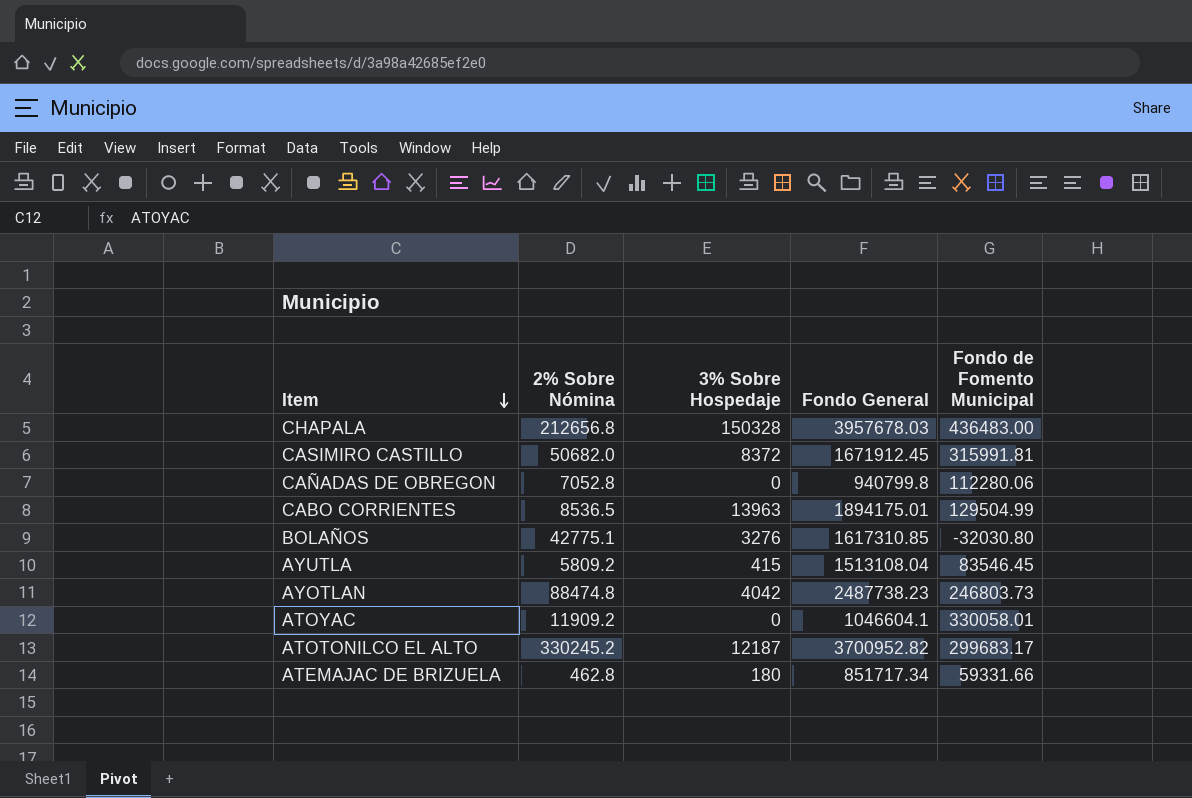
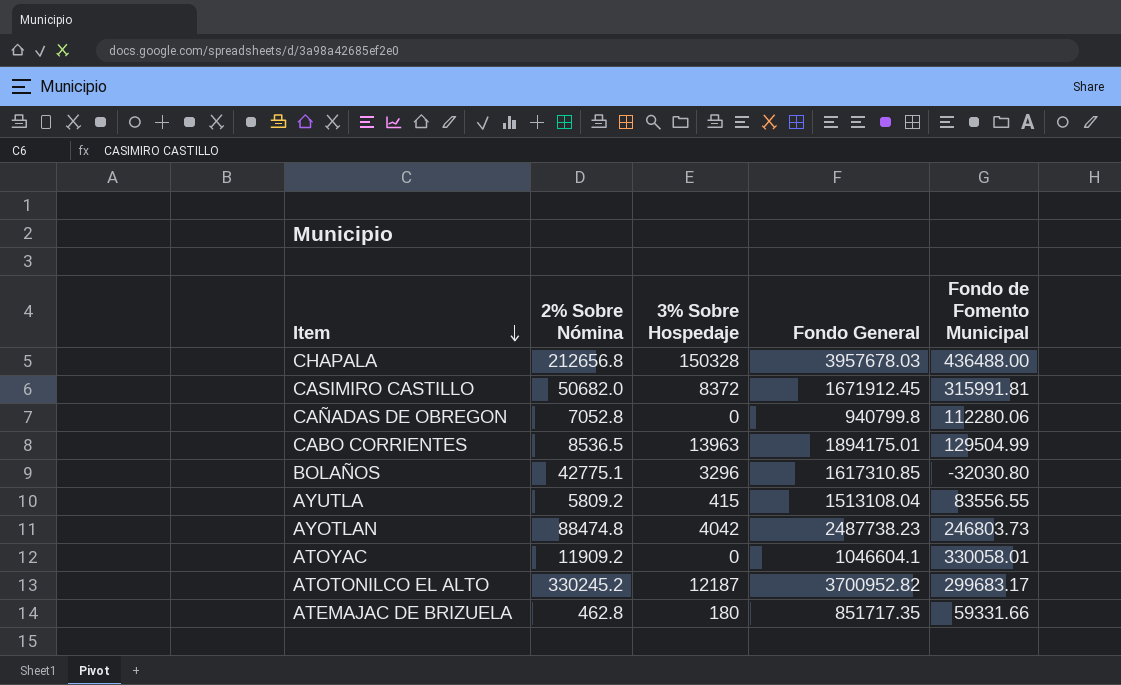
CHAPALA | Fondo de Fomento Municipal: 436483.00 -> 436488.00
BOLAÑOS | 3% Sobre Hospedaje: 3276 -> 3296
AYUTLA | Fondo de Fomento Municipal: 83546.45 -> 83556.55
ATEMAJAC DE BRIZUELA | Fondo General: 851717.34 -> 851717.35

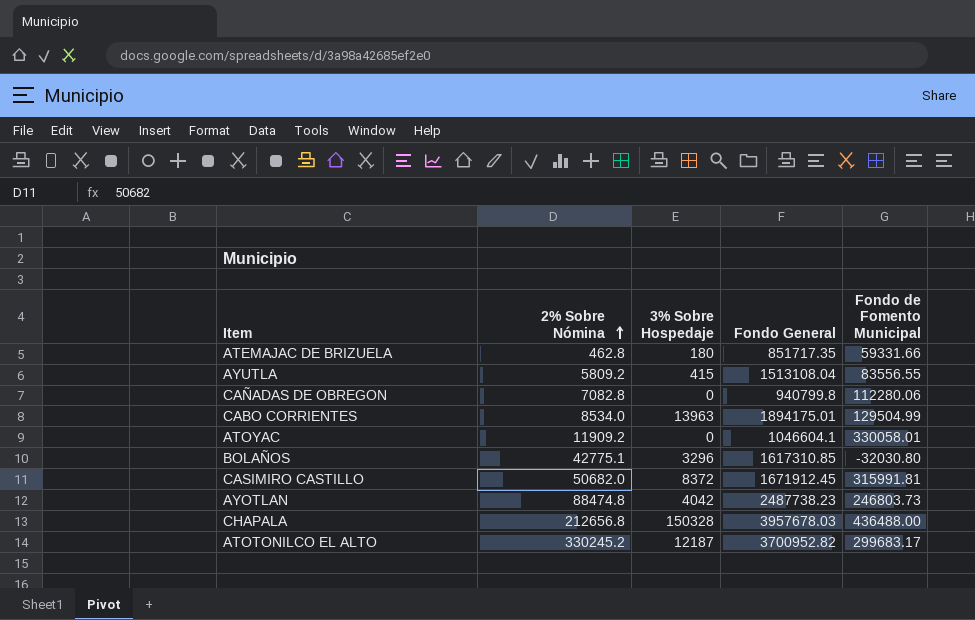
row order: Item descending -> 2% Sobre Nómina ascending
CAÑADAS DE OBREGON | 2% Sobre Nómina: 7052.8 -> 7082.8
CABO CORRIENTES | 2% Sobre Nómina: 8536.5 -> 8534.0

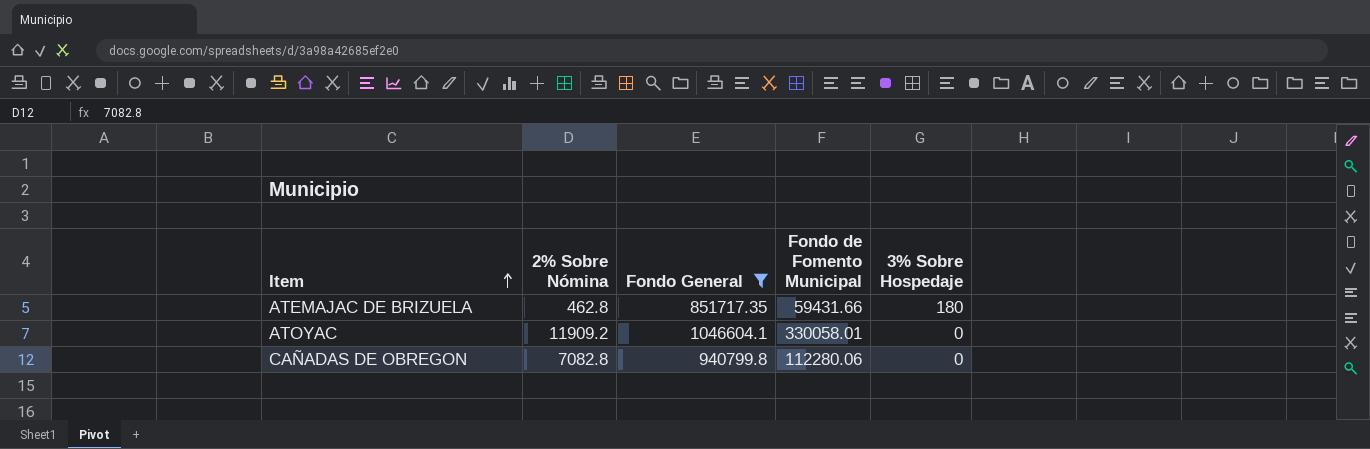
filter: none -> Fondo General <= 1046604.1
row order: 2% Sobre Nómina ascending -> Item ascending
column 3% Sobre Hospedaje | position: 3 -> 5
ATEMAJAC DE BRIZUELA | Fondo de Fomento Municipal: 59331.66 -> 59431.66

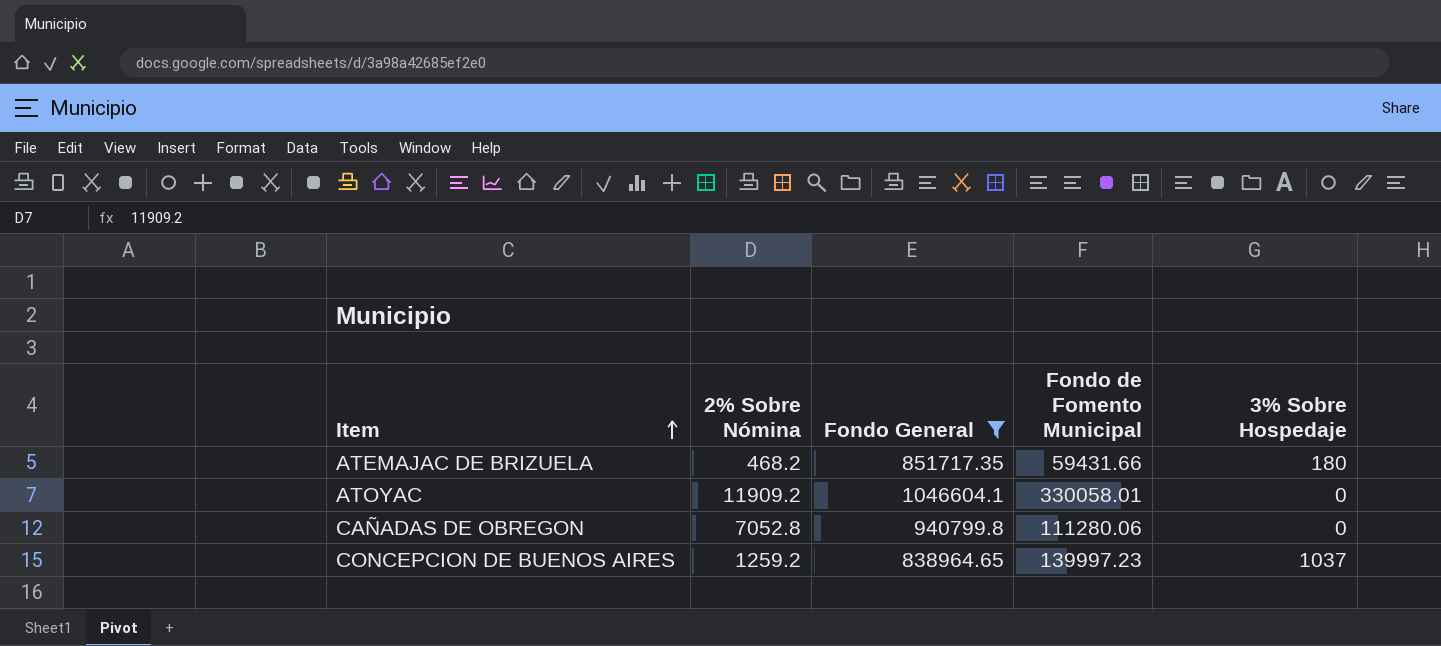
ATEMAJAC DE BRIZUELA | 2% Sobre Nómina: 462.8 -> 468.2
CAÑADAS DE OBREGON | 2% Sobre Nómina: 7082.8 -> 7052.8
CAÑADAS DE OBREGON | Fondo de Fomento Municipal: 112280.06 -> 111280.06
row CONCEPCION DE BUENOS AIRES: none -> 1259.2 | 838964.65 | 139997.23 | 1037

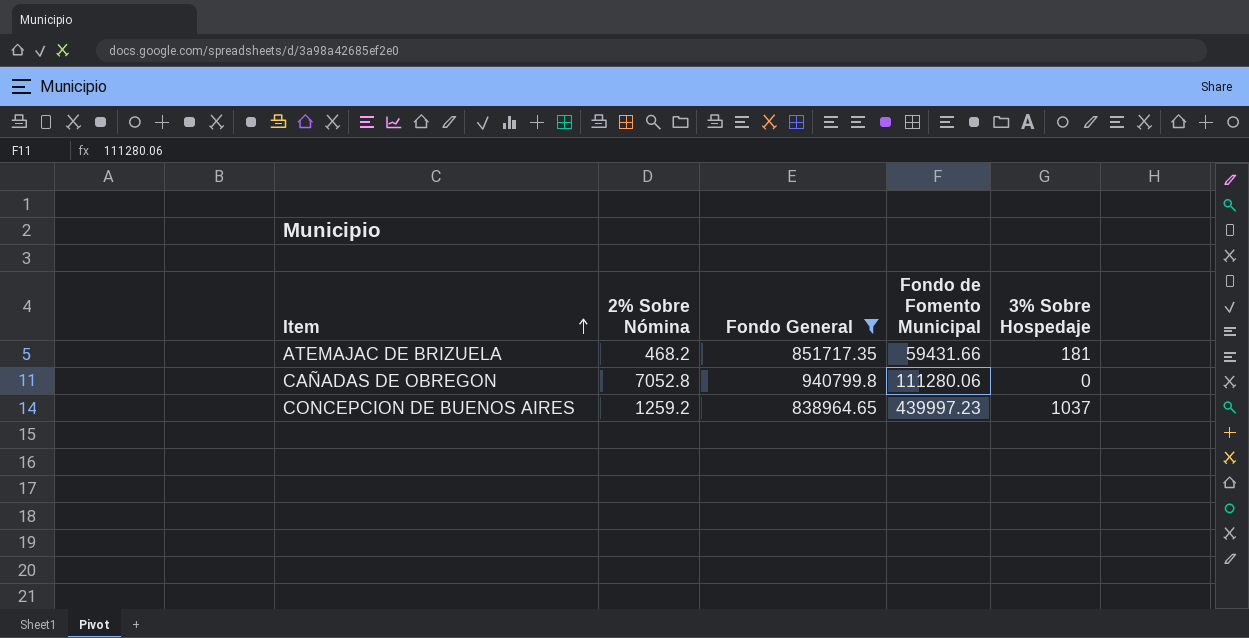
row ATOYAC: 11909.2 | 1046604.1 | 330058.01 | 0 -> none
ATEMAJAC DE BRIZUELA | 3% Sobre Hospedaje: 180 -> 181
CONCEPCION DE BUENOS AIRES | Fondo de Fomento Municipal: 139997.23 -> 439997.23

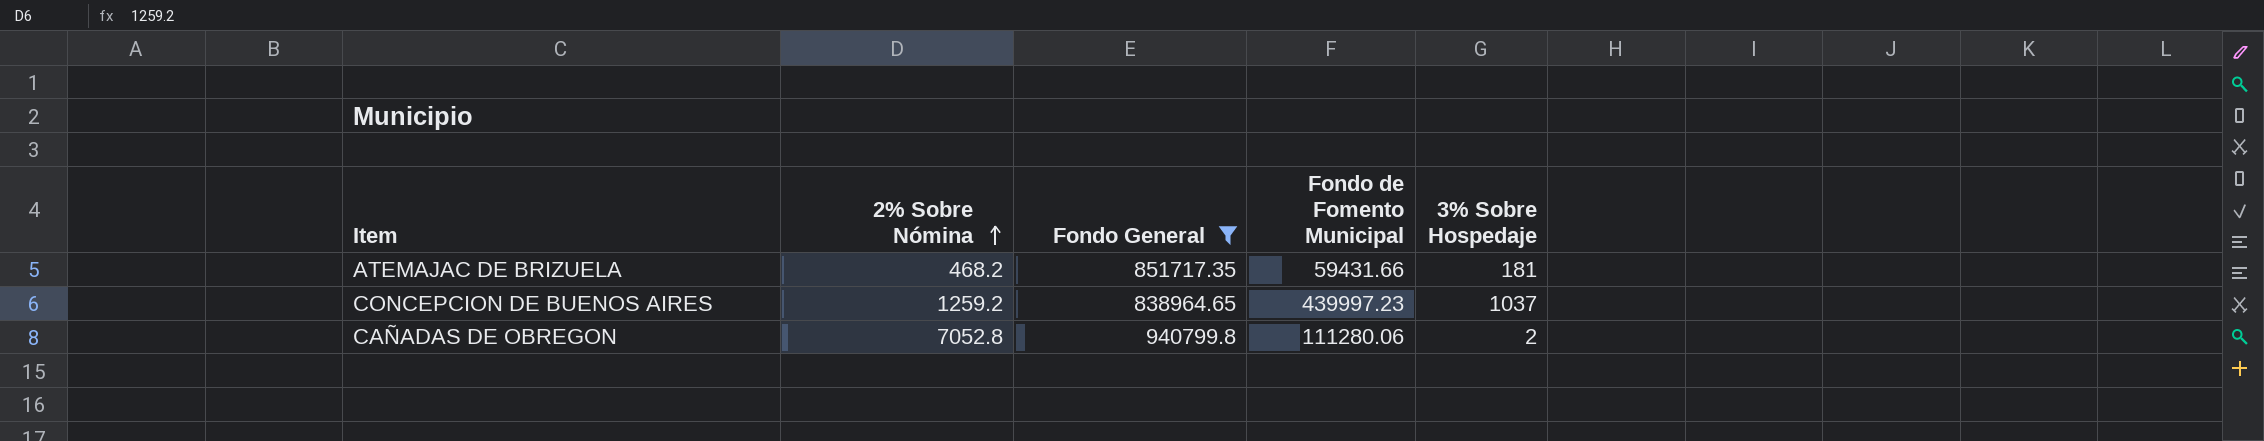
row order: Item ascending -> 2% Sobre Nómina ascending
CAÑADAS DE OBREGON | 3% Sobre Hospedaje: 0 -> 2

